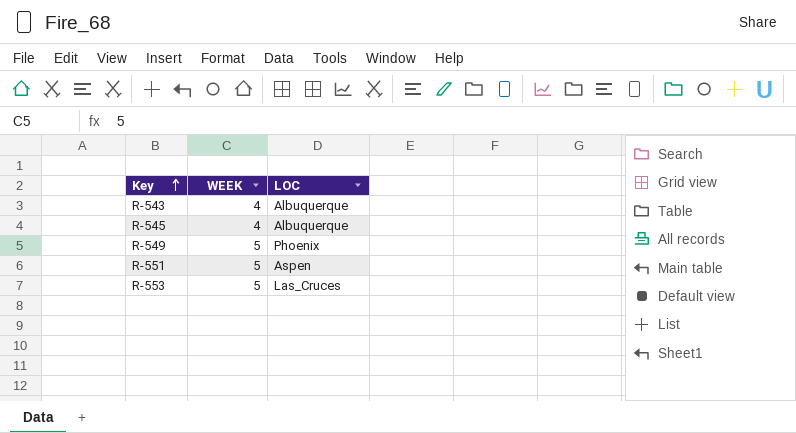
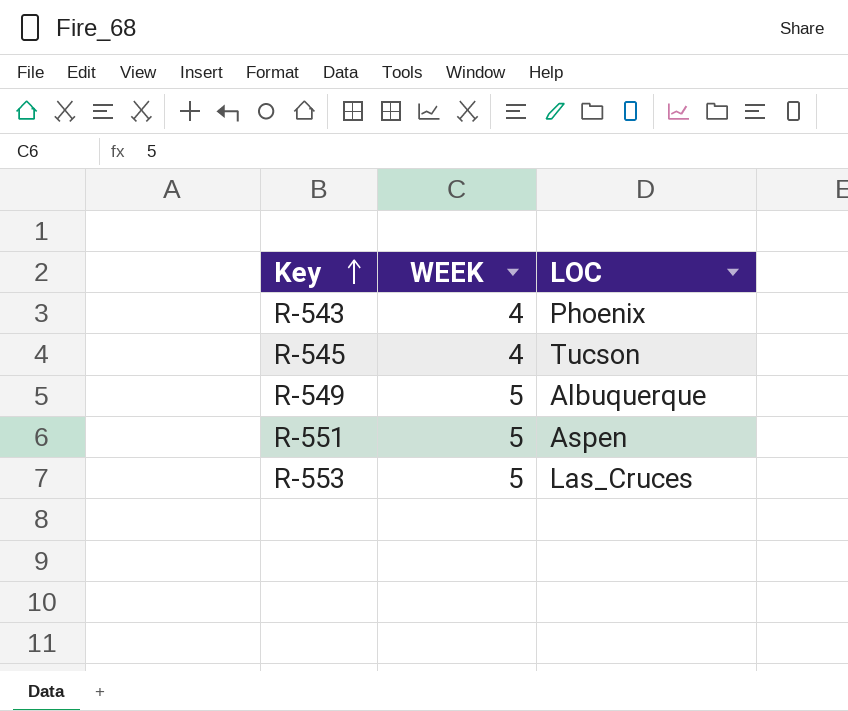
R-543 | LOC: Albuquerque -> Phoenix
R-545 | LOC: Albuquerque -> Tucson
R-549 | LOC: Phoenix -> Albuquerque

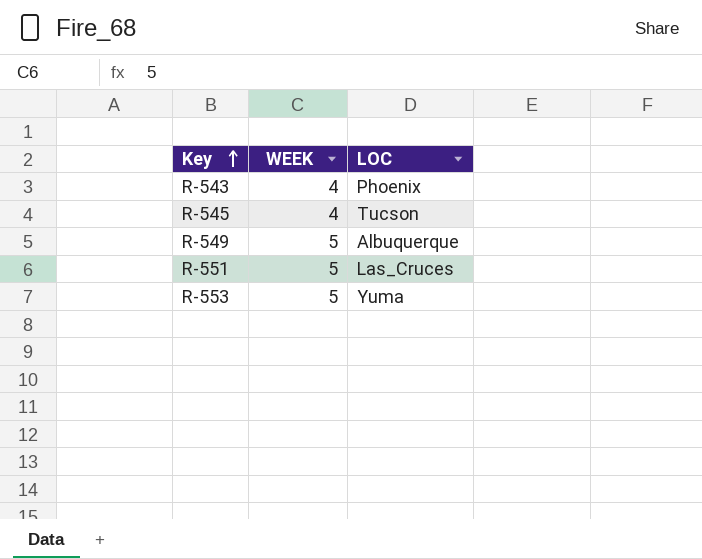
R-551 | LOC: Aspen -> Las_Cruces
R-553 | LOC: Las_Cruces -> Yuma

